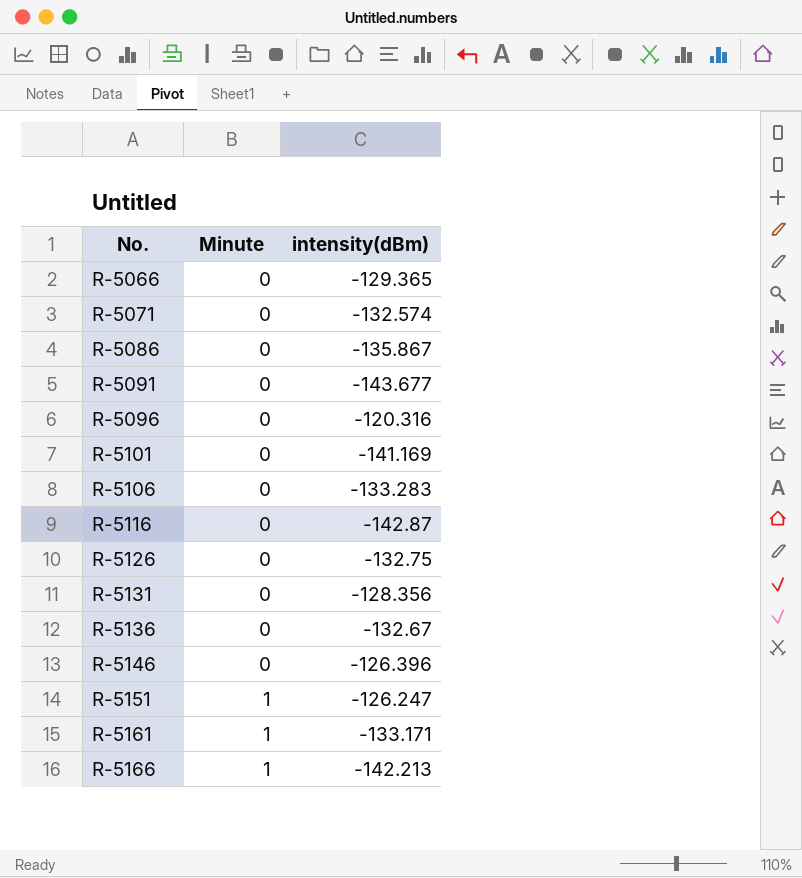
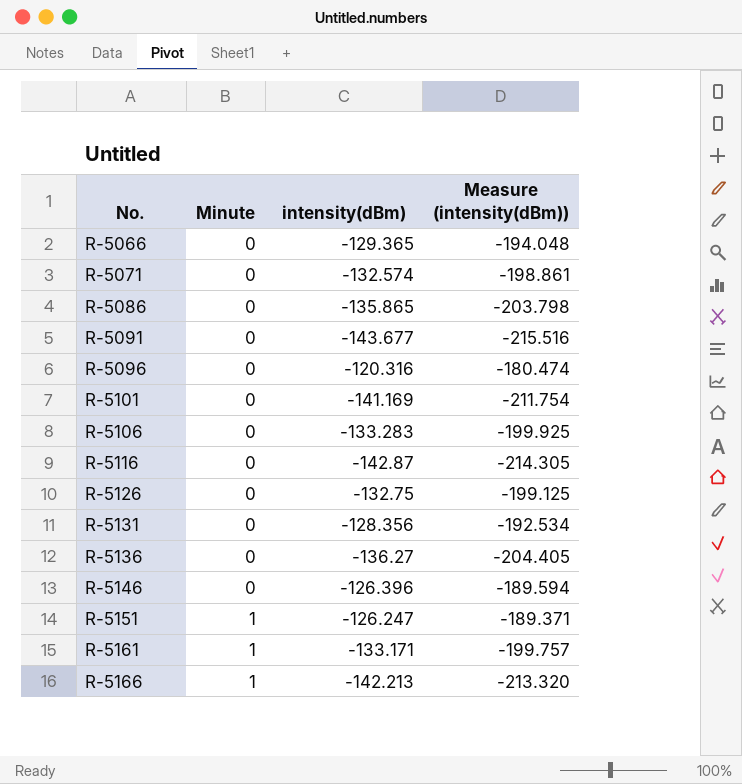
column Measure (intensity(dBm)) | formula: none -> [intensity(dBm)] * 1.5
R-5086 | intensity(dBm): -135.867 -> -135.865
R-5136 | intensity(dBm): -132.67 -> -136.27

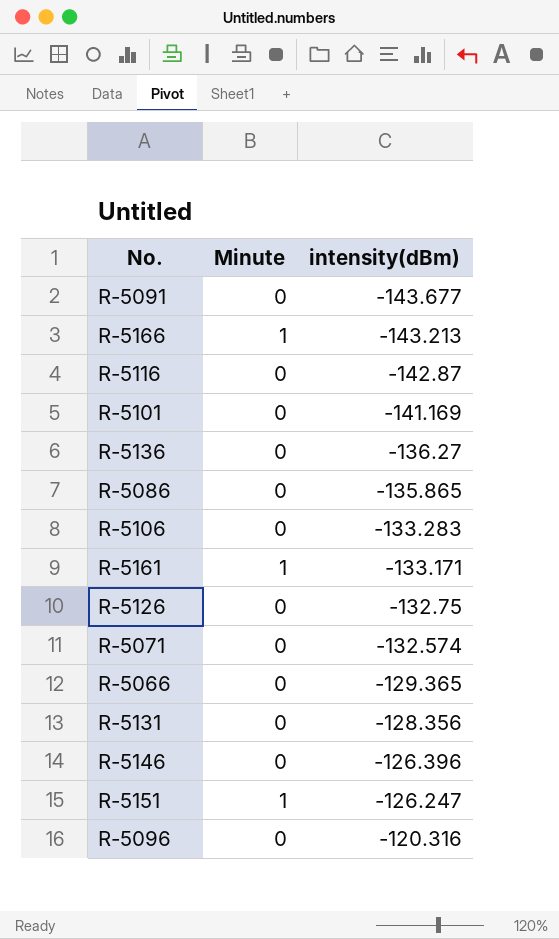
row order: No. ascending -> intensity(dBm) ascending
column Measure (intensity(dBm)) | formula: [intensity(dBm)] * 1.5 -> none
R-5166 | intensity(dBm): -142.213 -> -143.213

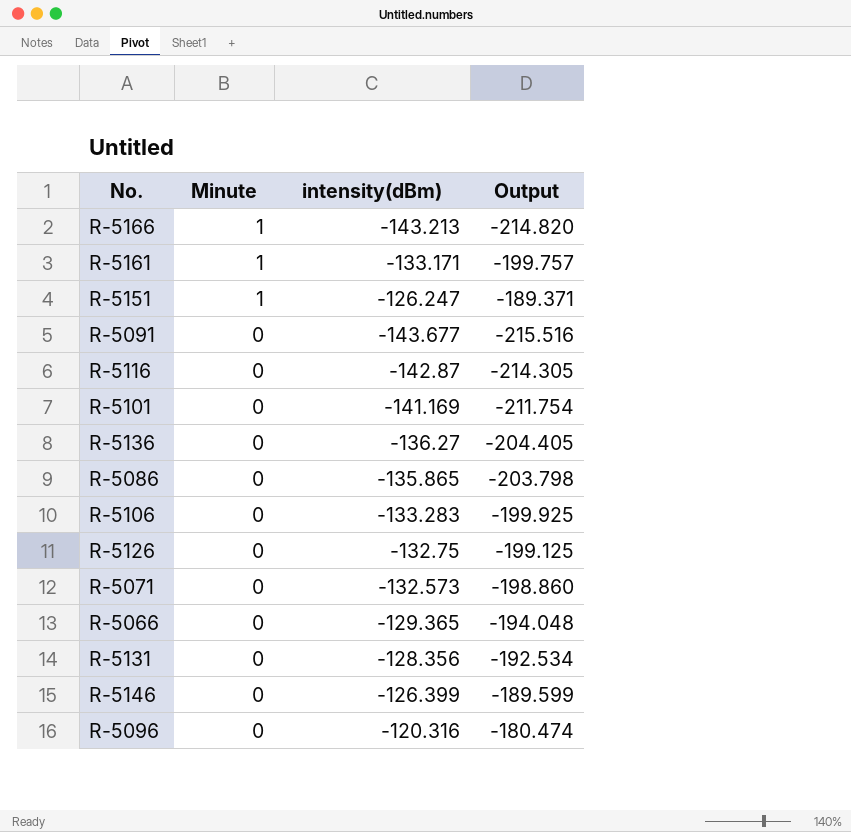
row order: intensity(dBm) ascending -> Minute descending
column Output | formula: none -> [intensity(dBm)] * 1.5
R-5071 | intensity(dBm): -132.574 -> -132.573
R-5146 | intensity(dBm): -126.396 -> -126.399

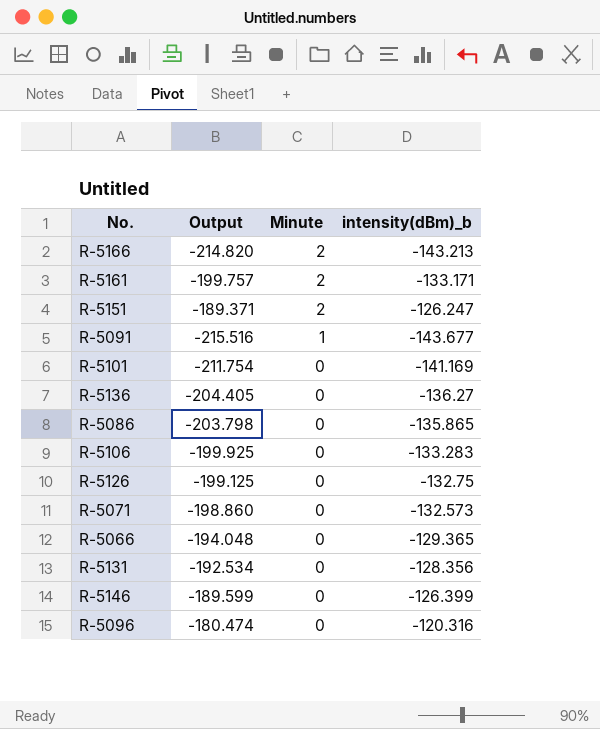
column Output | position: 4 -> 2
column name: intensity(dBm) -> intensity(dBm)_b
row R-5116: 0 | -142.87 | -214.305 -> none
R-5166 | Minute: 1 -> 2
R-5161 | Minute: 1 -> 2
R-5151 | Minute: 1 -> 2
R-5091 | Minute: 0 -> 1

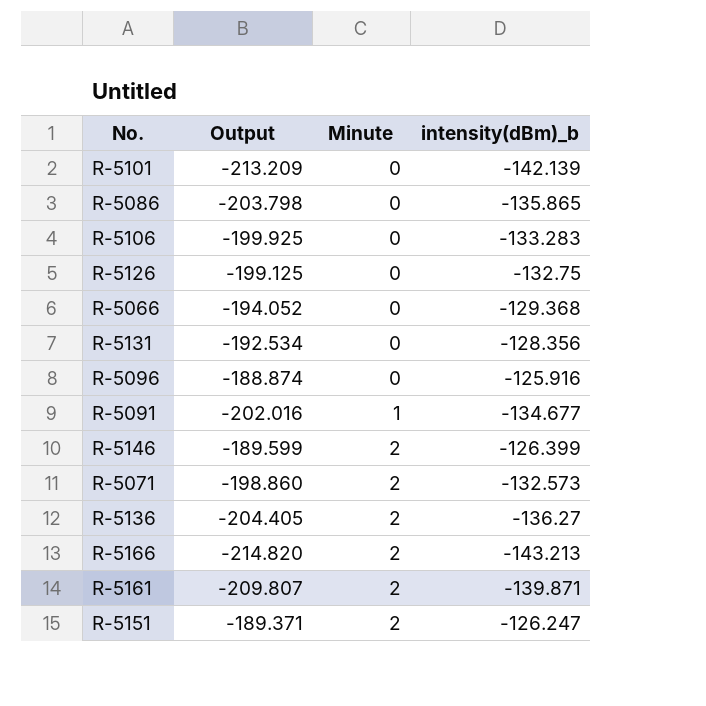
row order: Minute descending -> Minute ascending
R-5101 | Output: -211.754 -> -213.209
R-5101 | intensity(dBm)_b: -141.169 -> -142.139
R-5066 | Output: -194.048 -> -194.052
R-5066 | intensity(dBm)_b: -129.365 -> -129.368
R-5096 | Output: -180.474 -> -188.874
R-5096 | intensity(dBm)_b: -120.316 -> -125.916
R-5091 | Output: -215.516 -> -202.016
R-5091 | intensity(dBm)_b: -143.677 -> -134.677
R-5146 | Minute: 0 -> 2
R-5071 | Minute: 0 -> 2
R-5136 | Minute: 0 -> 2
R-5161 | Output: -199.757 -> -209.807
R-5161 | intensity(dBm)_b: -133.171 -> -139.871

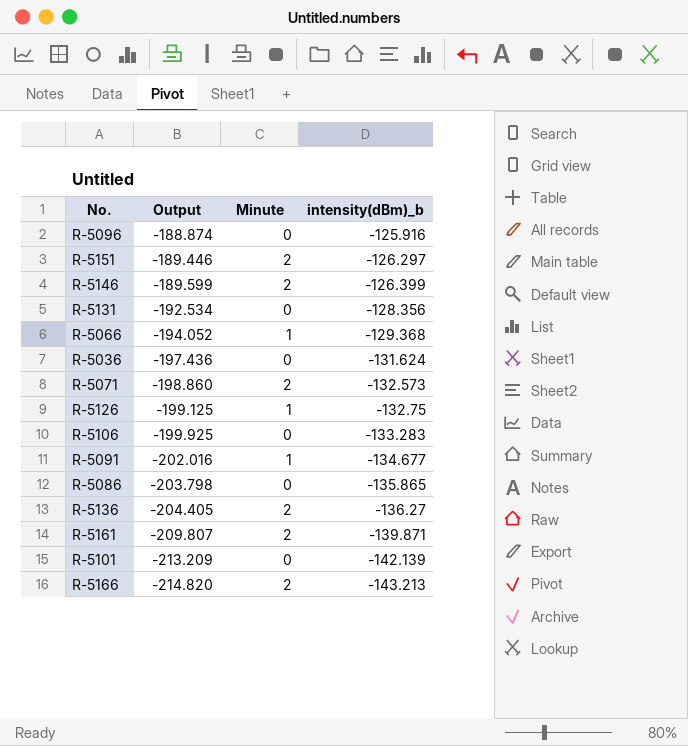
row order: Minute ascending -> Output descending
R-5151 | Output: -189.371 -> -189.446
R-5151 | intensity(dBm)_b: -126.247 -> -126.297
R-5066 | Minute: 0 -> 1
row R-5036: none -> -197.436 | 0 | -131.624
R-5126 | Minute: 0 -> 1

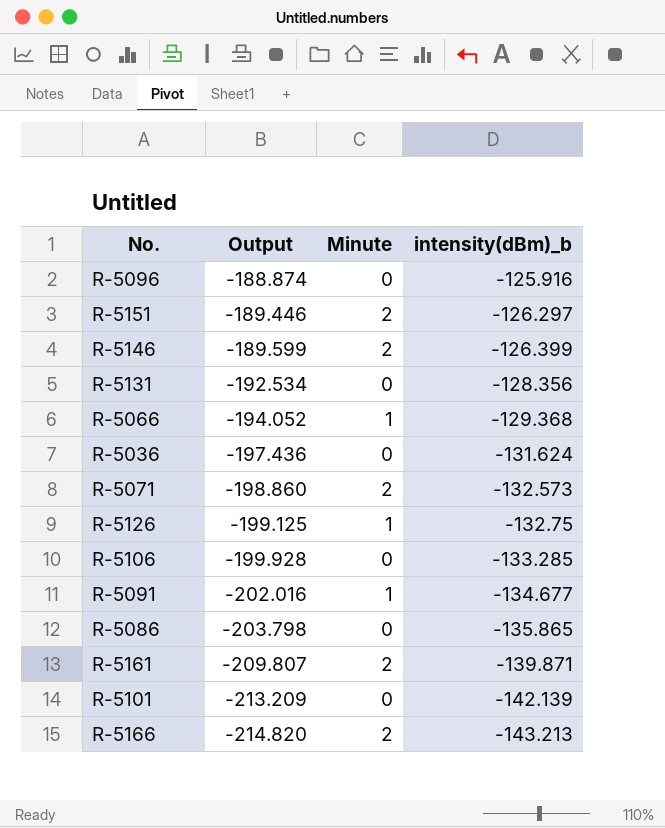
row R-5136: -204.405 | 2 | -136.27 -> none
R-5106 | Output: -199.925 -> -199.928
R-5106 | intensity(dBm)_b: -133.283 -> -133.285

